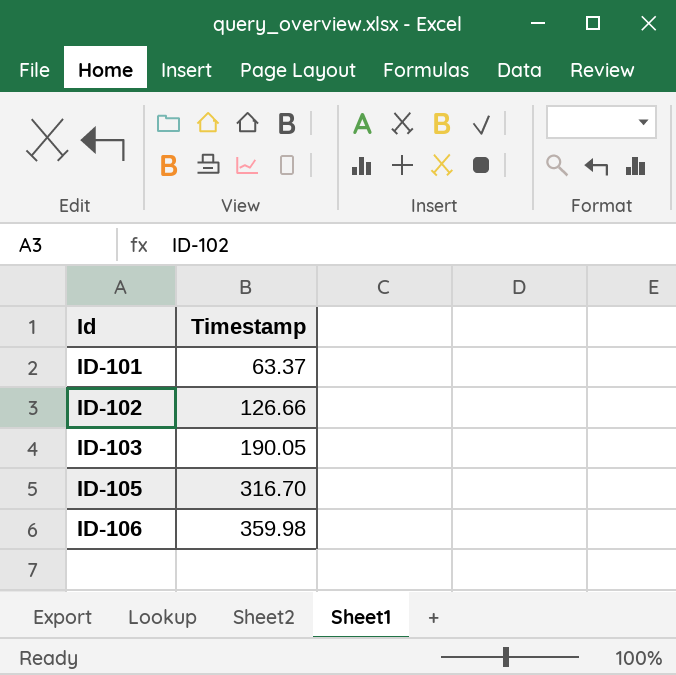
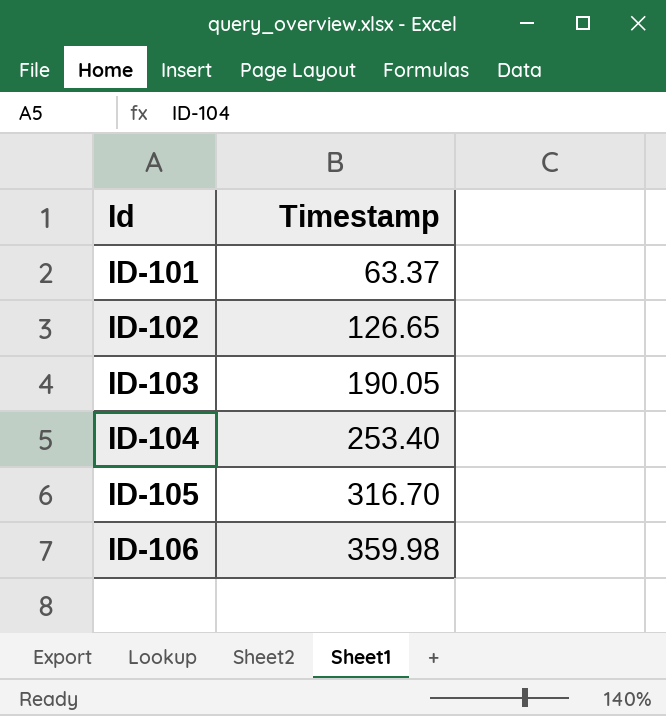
ID-102 | Timestamp: 126.66 -> 126.65
row ID-104: none -> 253.40

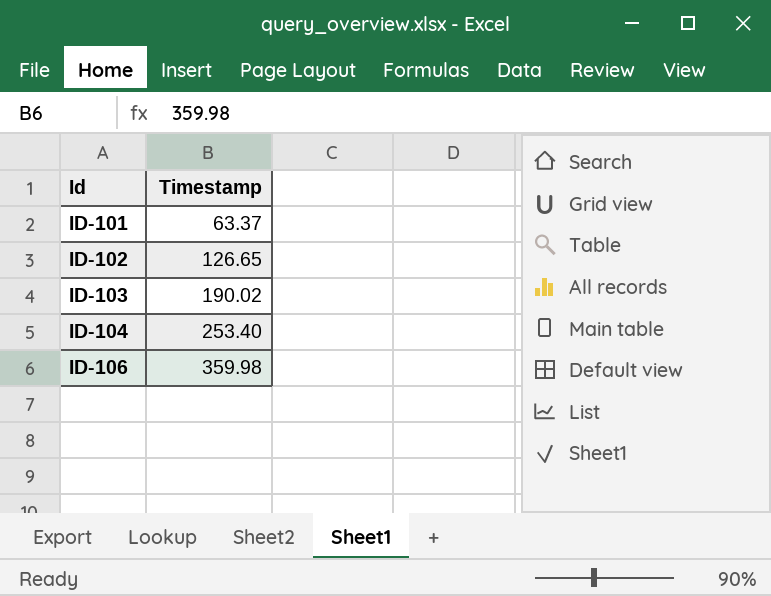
row ID-105: 316.70 -> none
ID-103 | Timestamp: 190.05 -> 190.02

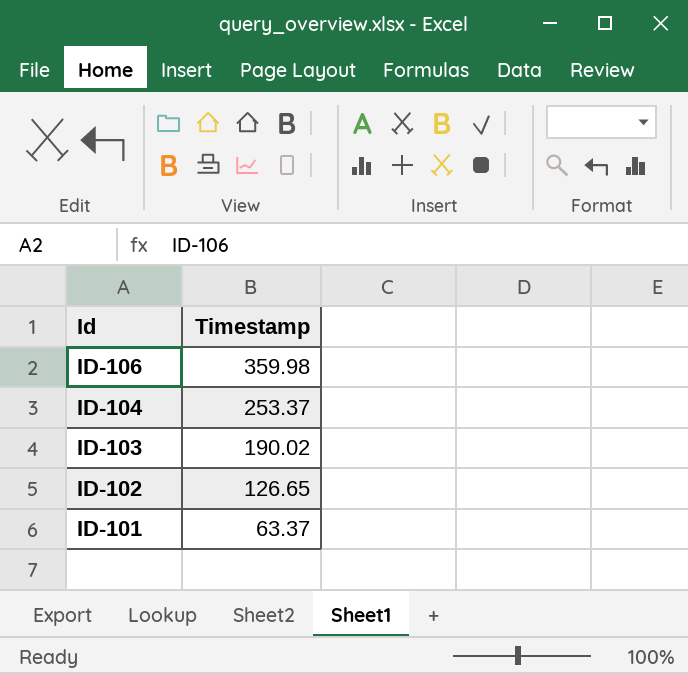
row order: Id ascending -> Id descending
ID-104 | Timestamp: 253.40 -> 253.37

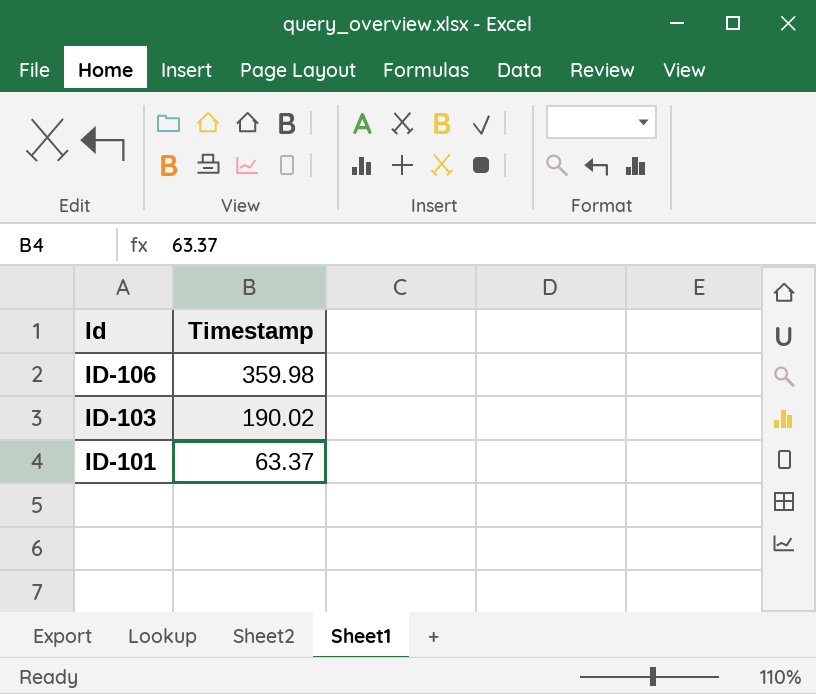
row ID-104: 253.37 -> none
row ID-102: 126.65 -> none

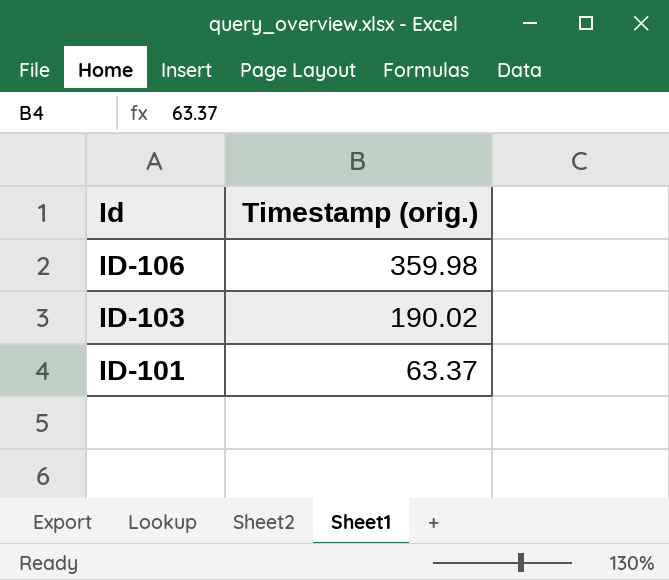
column name: Timestamp -> Timestamp (orig.)

